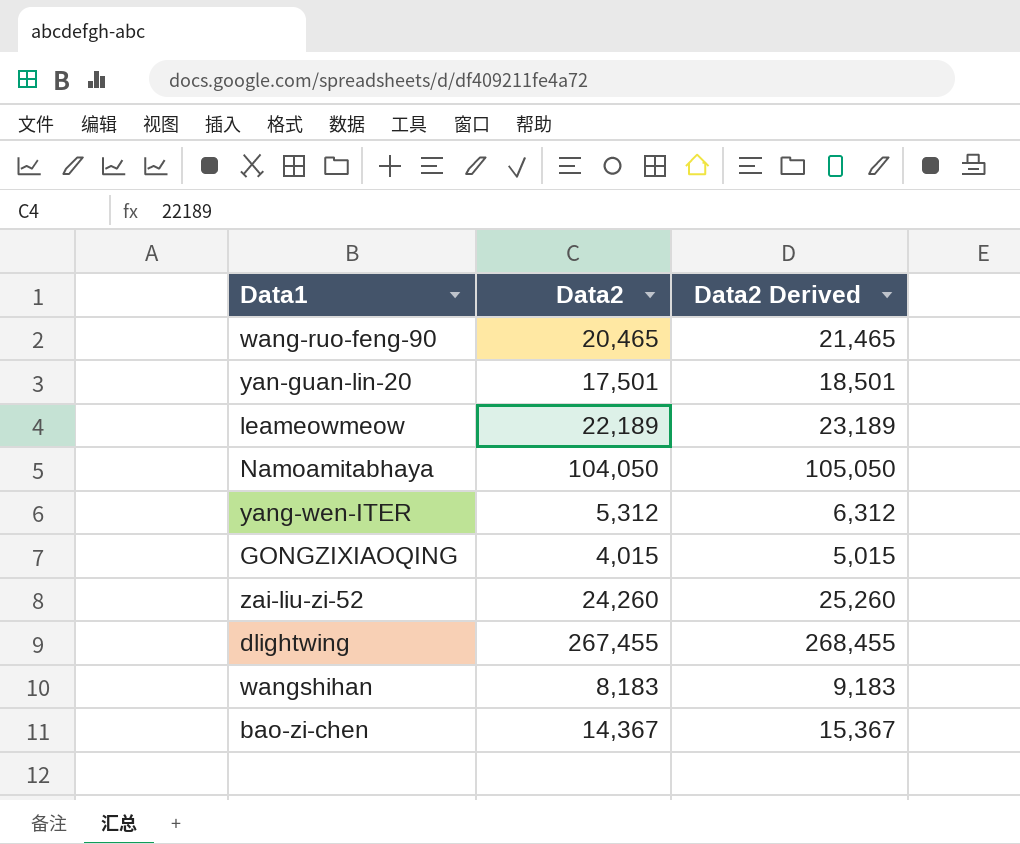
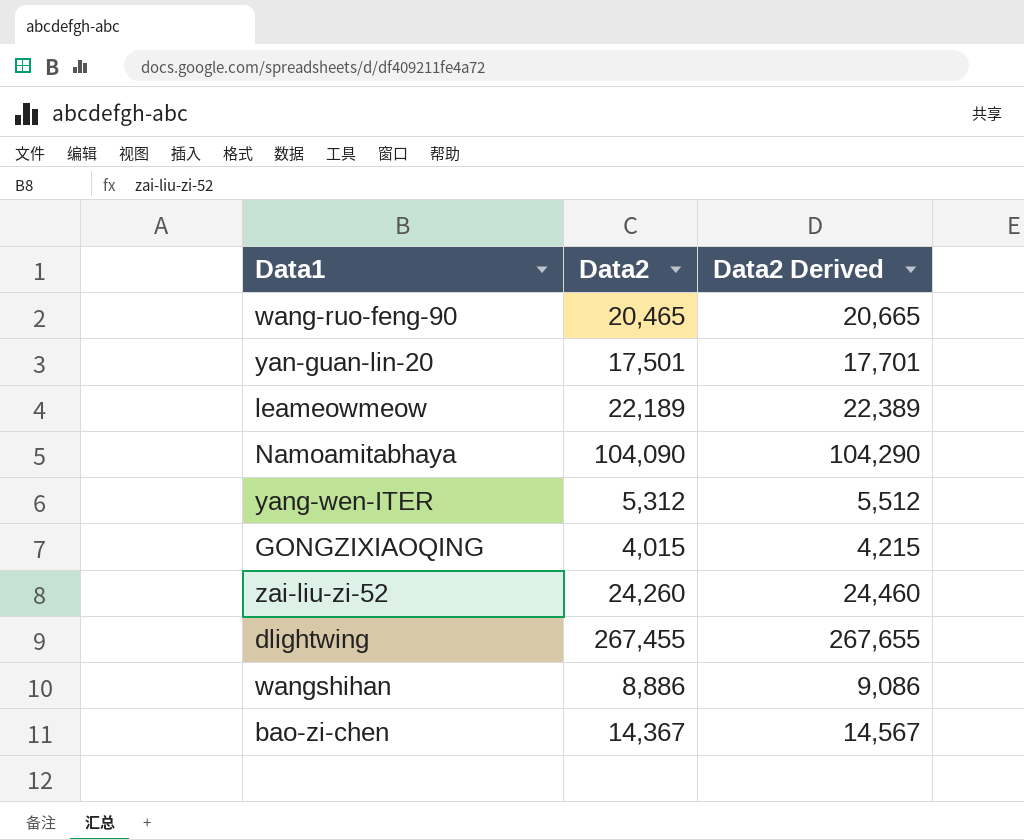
column Data2 Derived | formula: [Data2] + 1000 -> [Data2] + 200
Namoamitabhaya | Data2: 104,050 -> 104,090
wangshihan | Data2: 8,183 -> 8,886

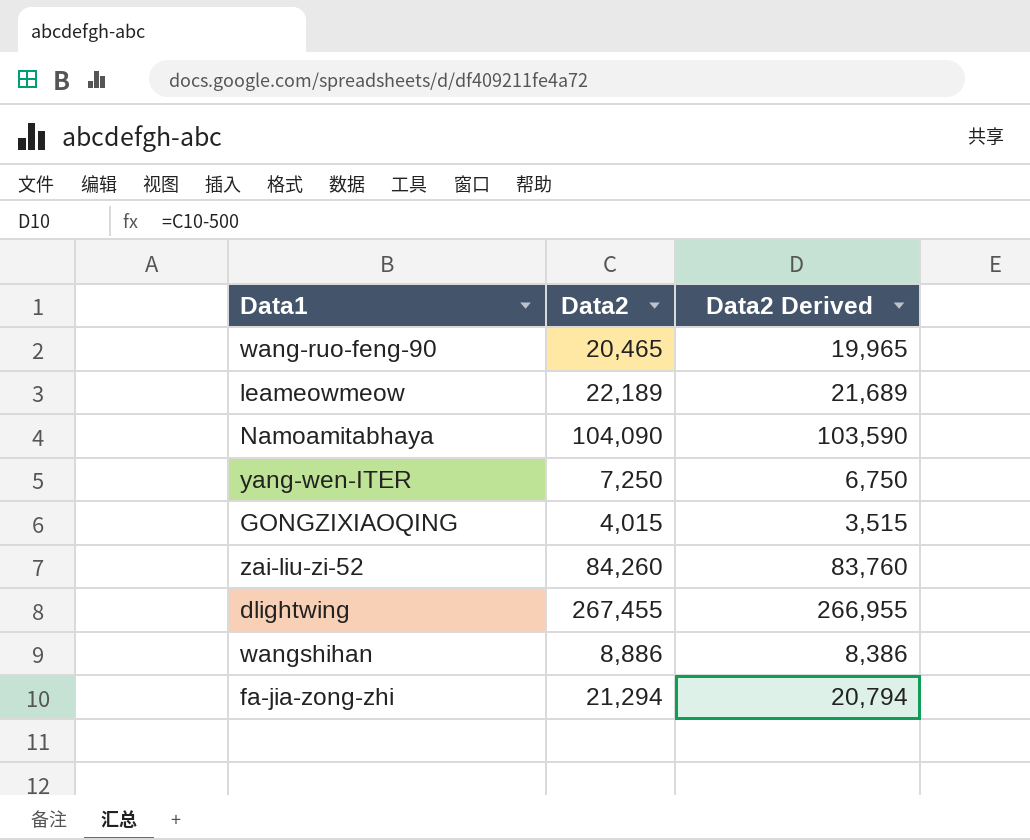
column Data2 Derived | formula: [Data2] + 200 -> [Data2] - 500
row yan-guan-lin-20: 17,501 | 17,701 -> none
row bao-zi-chen: 14,367 | 14,567 -> none
yang-wen-ITER | Data2: 5,312 -> 7,250
zai-liu-zi-52 | Data2: 24,260 -> 84,260
row fa-jia-zong-zhi: none -> 21,294 | 20,794

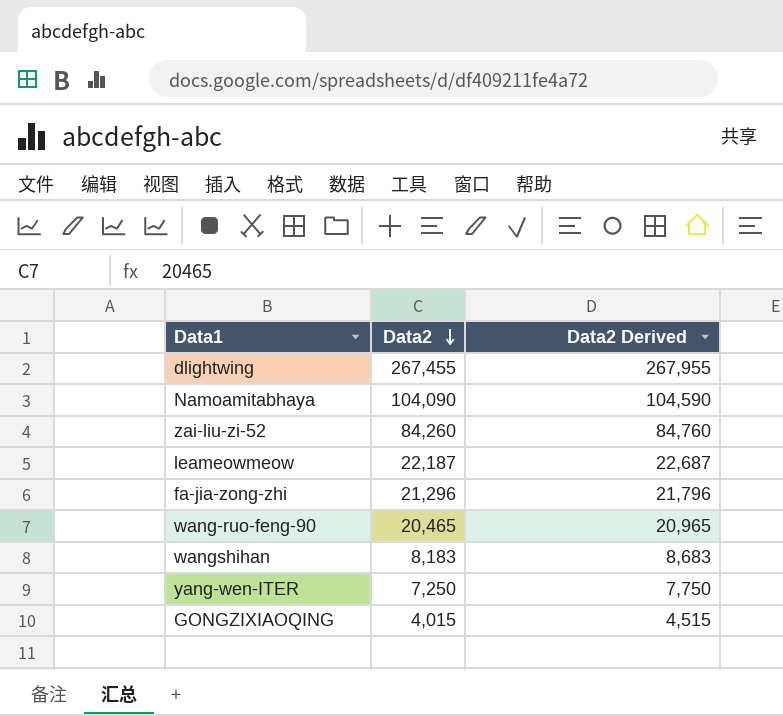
row order: none -> Data2 descending
column Data2 Derived | formula: [Data2] - 500 -> [Data2] + 500
leameowmeow | Data2: 22,189 -> 22,187
fa-jia-zong-zhi | Data2: 21,294 -> 21,296
wangshihan | Data2: 8,886 -> 8,183

